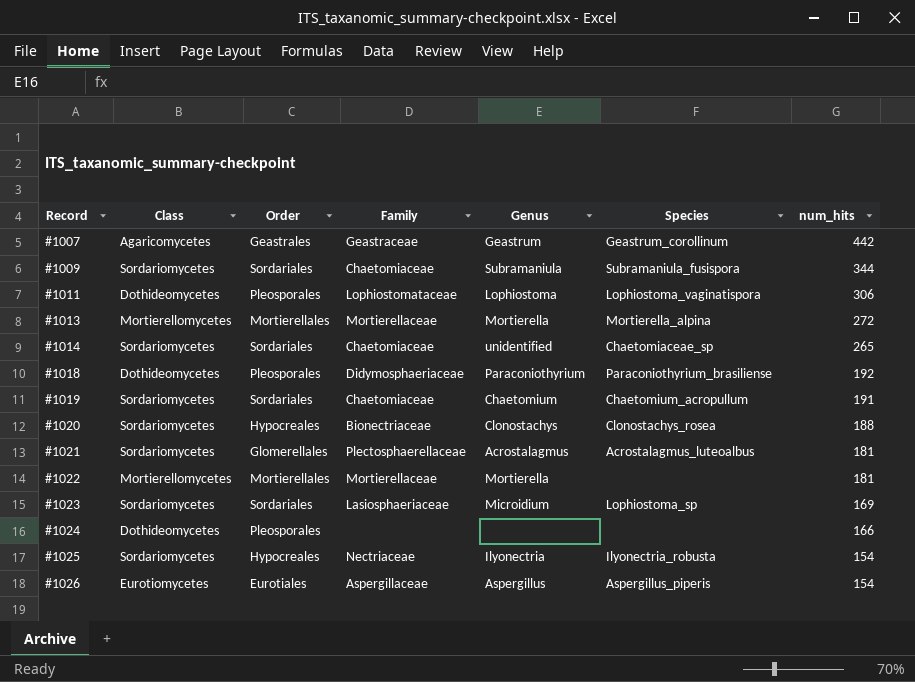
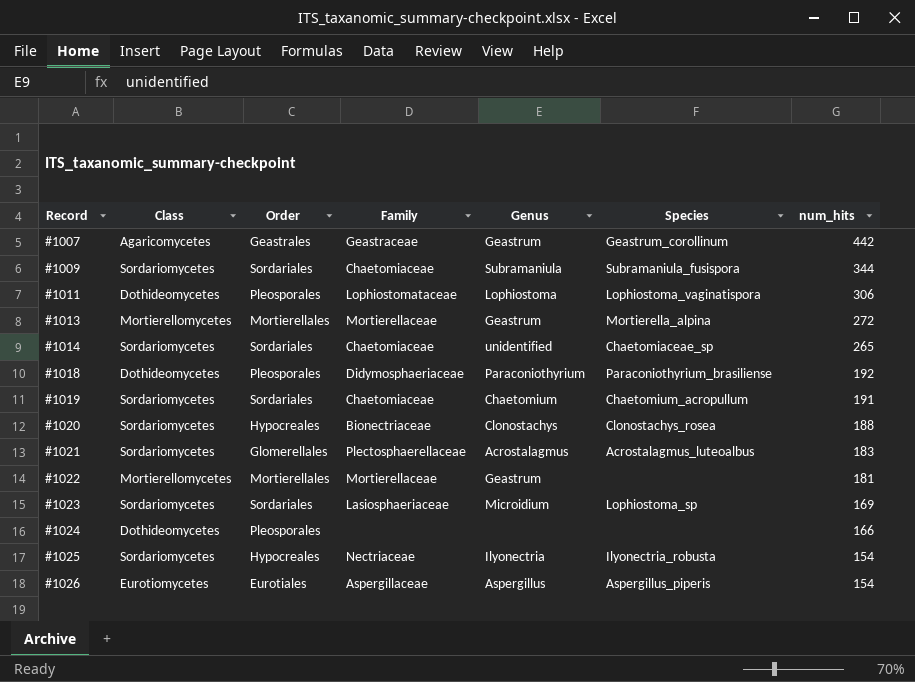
#1013 | Genus: Mortierella -> Geastrum
#1021 | num_hits: 181 -> 183
#1022 | Genus: Mortierella -> Geastrum

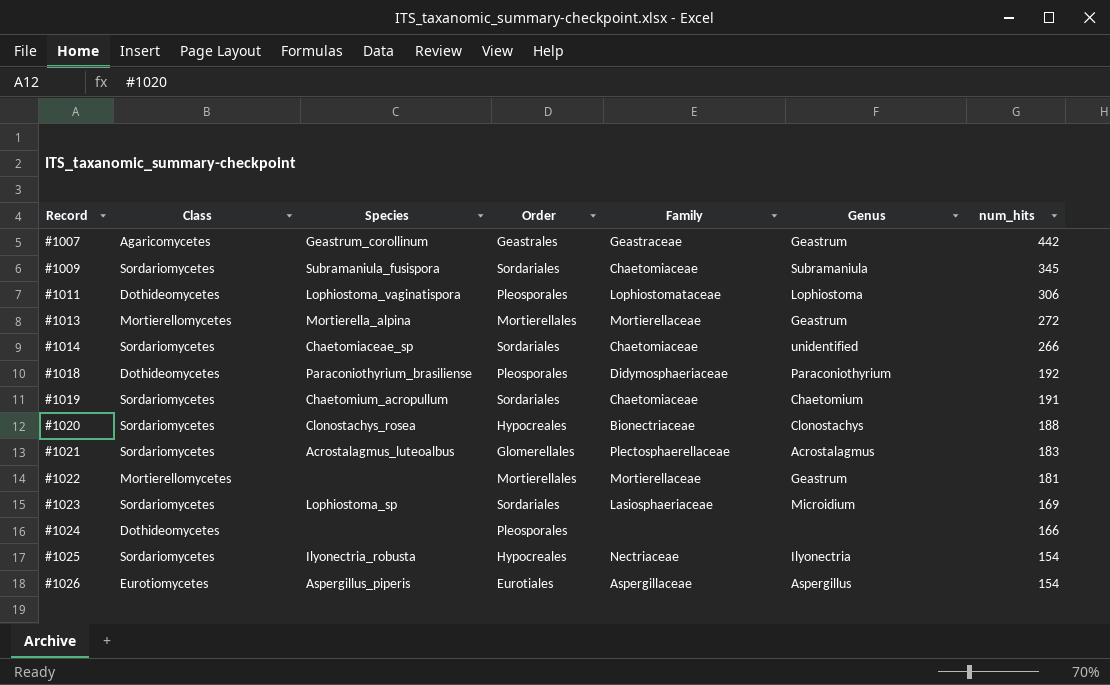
column Species | position: 6 -> 3
#1009 | num_hits: 344 -> 345
#1014 | num_hits: 265 -> 266

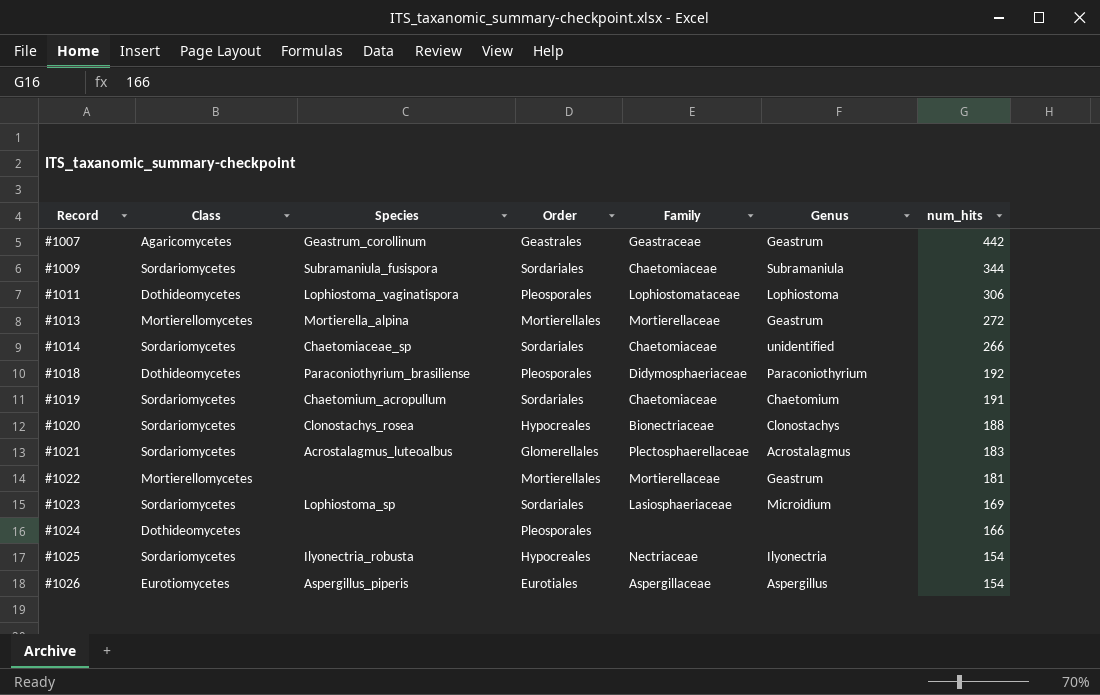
#1009 | num_hits: 345 -> 344

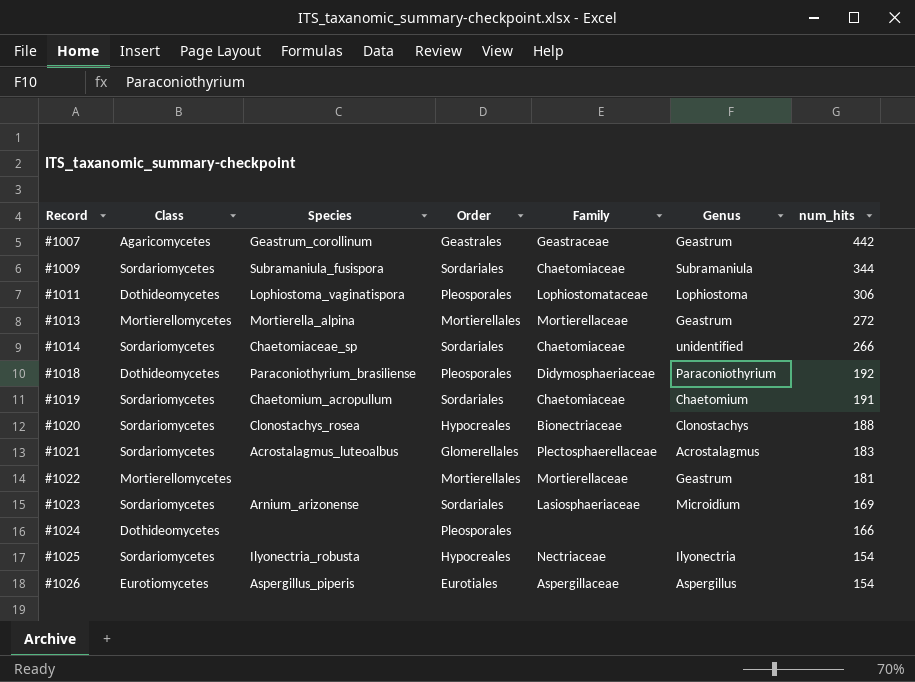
#1023 | Species: Lophiostoma_sp -> Arnium_arizonense

